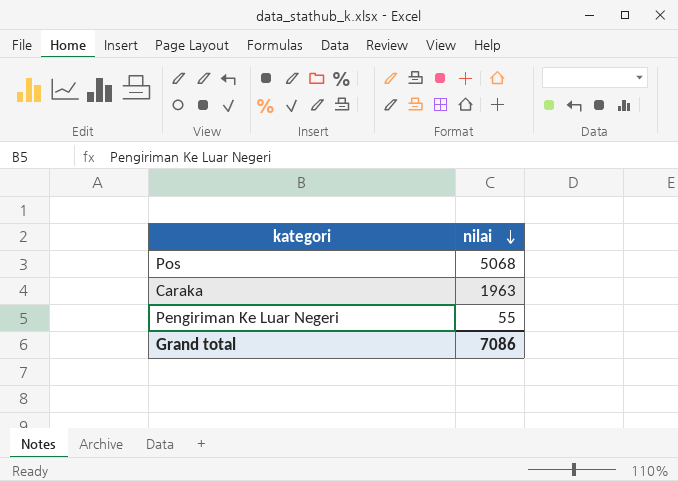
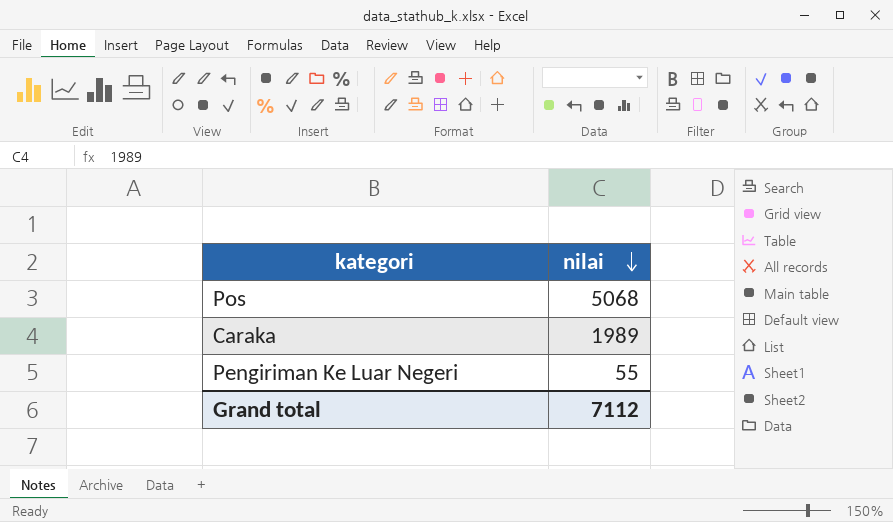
Caraka | nilai: 1963 -> 1989
Grand total | nilai: 7086 -> 7112

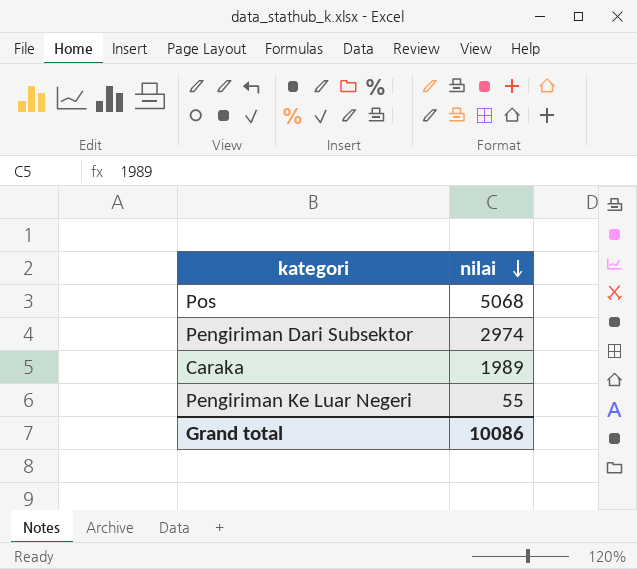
row Pengiriman Dari Subsektor: none -> 2974
Grand total | nilai: 7112 -> 10086

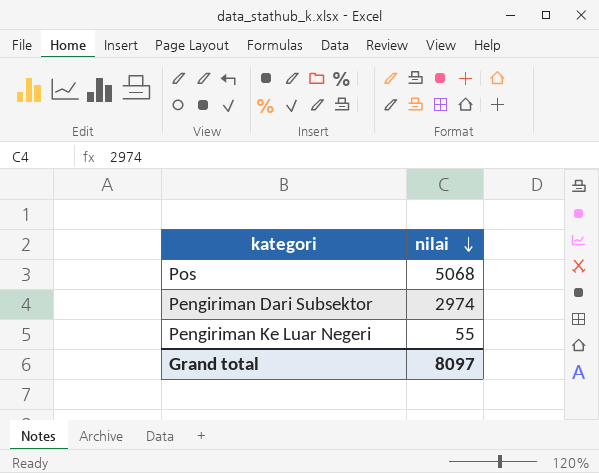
row Caraka: 1989 -> none
Grand total | nilai: 10086 -> 8097

